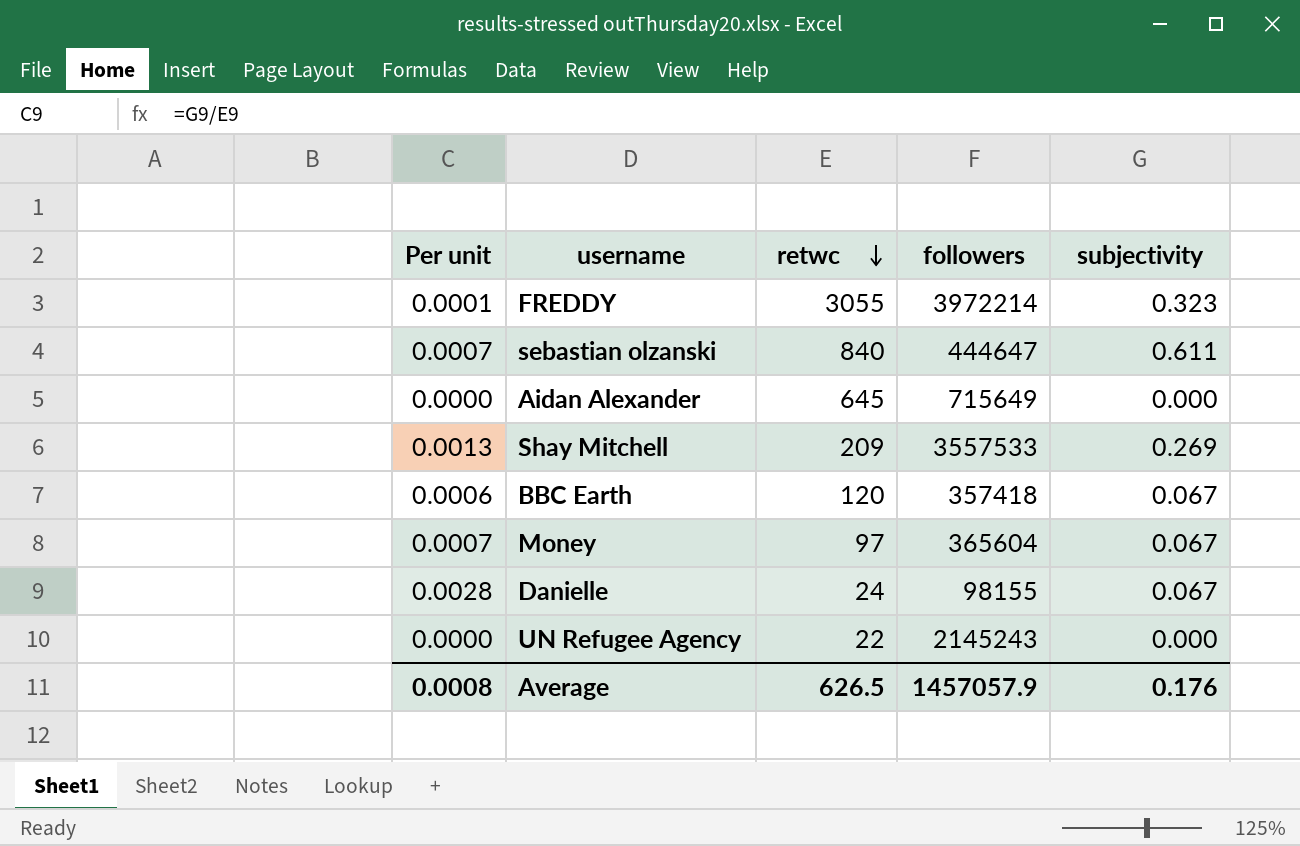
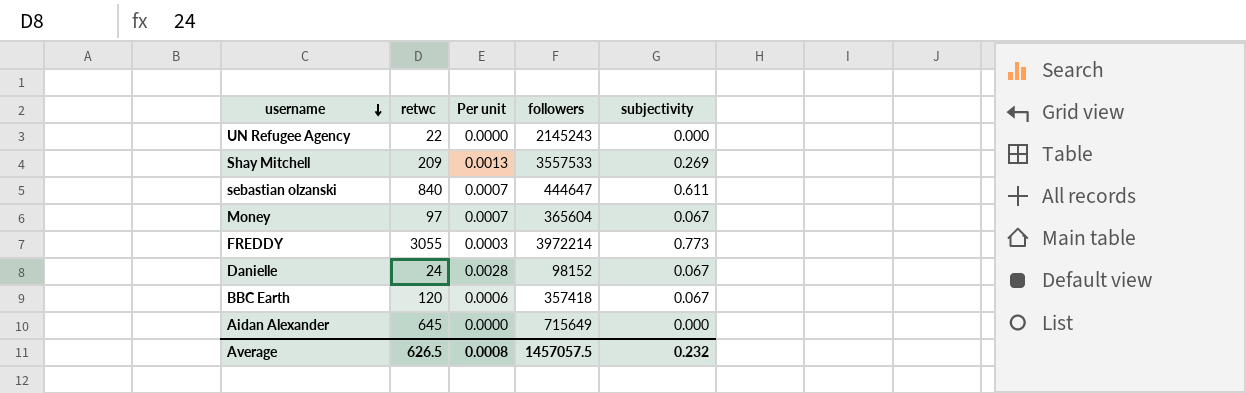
row order: retwc descending -> username descending
column Per unit | position: 1 -> 3
FREDDY | Per unit: 0.0001 -> 0.0003
FREDDY | subjectivity: 0.323 -> 0.773
Danielle | followers: 98155 -> 98152
Average | followers: 1457057.9 -> 1457057.5
Average | subjectivity: 0.176 -> 0.232

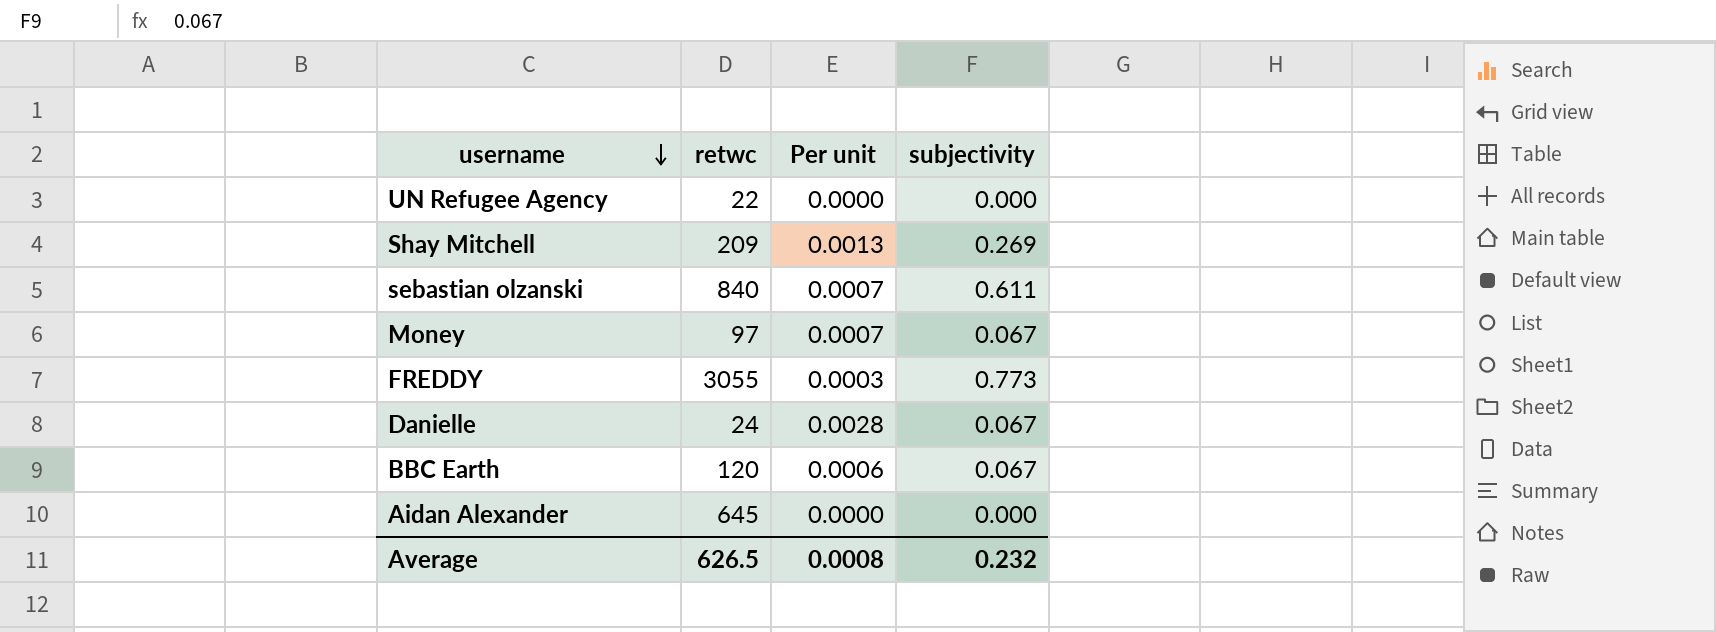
column followers | position: 4 -> none

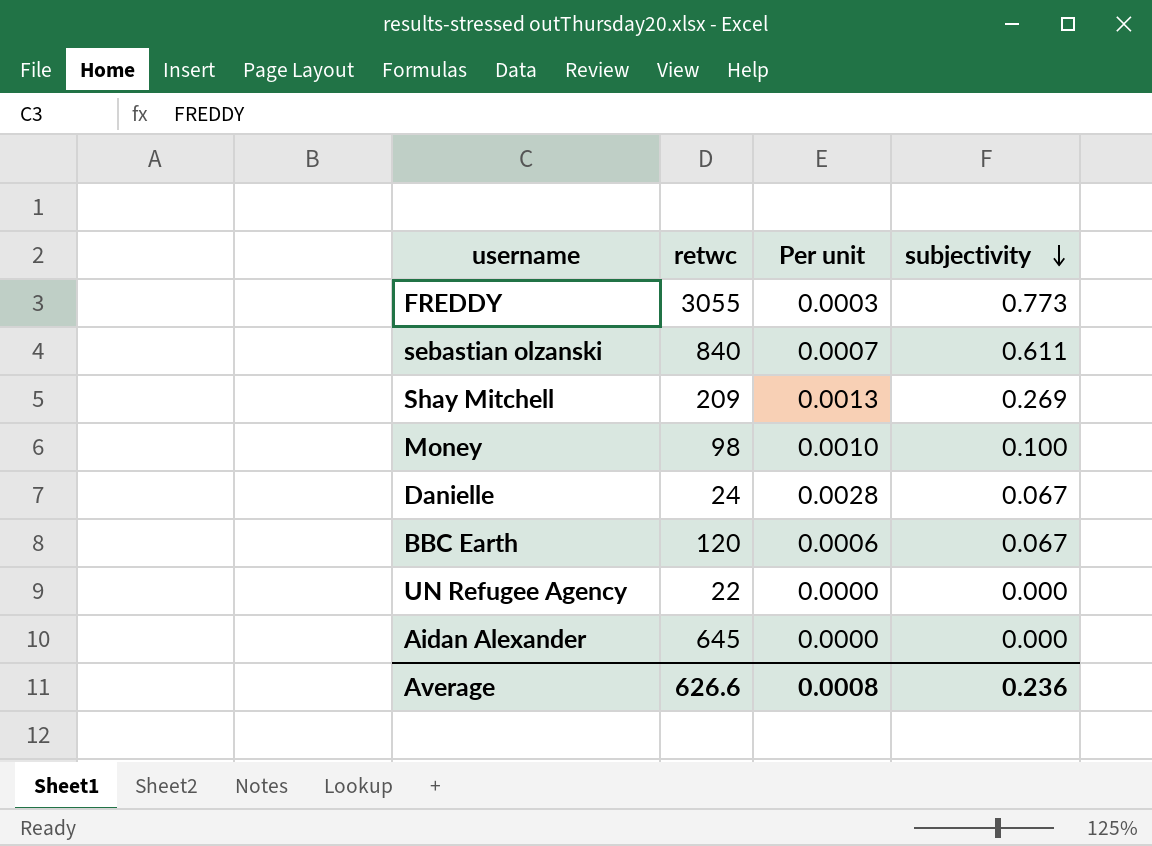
row order: username descending -> subjectivity descending
Money | retwc: 97 -> 98
Money | Per unit: 0.0007 -> 0.0010
Money | subjectivity: 0.067 -> 0.100
Average | retwc: 626.5 -> 626.6
Average | subjectivity: 0.232 -> 0.236

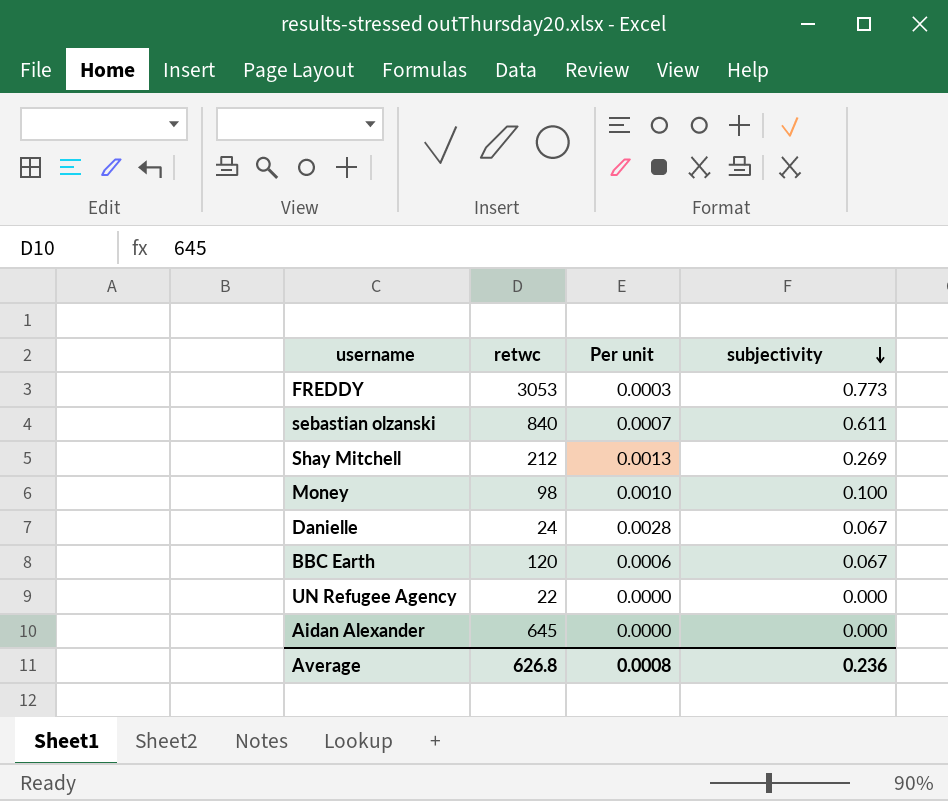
FREDDY | retwc: 3055 -> 3053
Shay Mitchell | retwc: 209 -> 212
Average | retwc: 626.6 -> 626.8

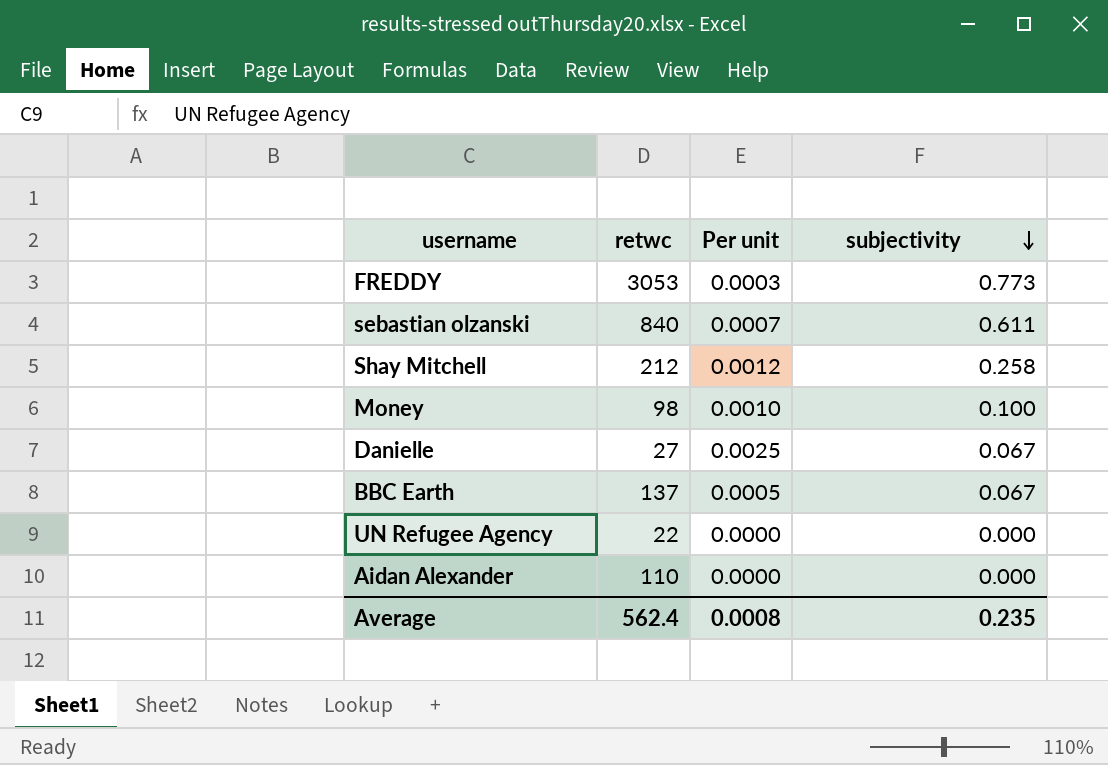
Shay Mitchell | Per unit: 0.0013 -> 0.0012
Shay Mitchell | subjectivity: 0.269 -> 0.258
Danielle | retwc: 24 -> 27
Danielle | Per unit: 0.0028 -> 0.0025
BBC Earth | retwc: 120 -> 137
BBC Earth | Per unit: 0.0006 -> 0.0005
Aidan Alexander | retwc: 645 -> 110
Average | retwc: 626.8 -> 562.4
Average | subjectivity: 0.236 -> 0.235

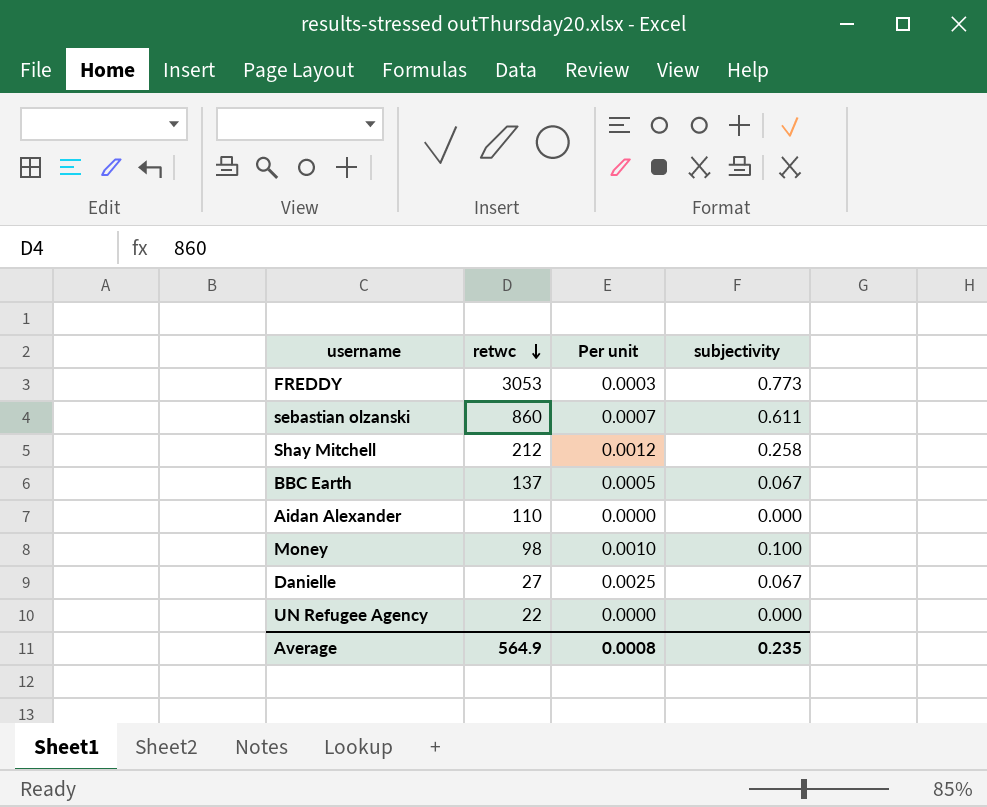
row order: subjectivity descending -> retwc descending
sebastian olzanski | retwc: 840 -> 860
Average | retwc: 562.4 -> 564.9

